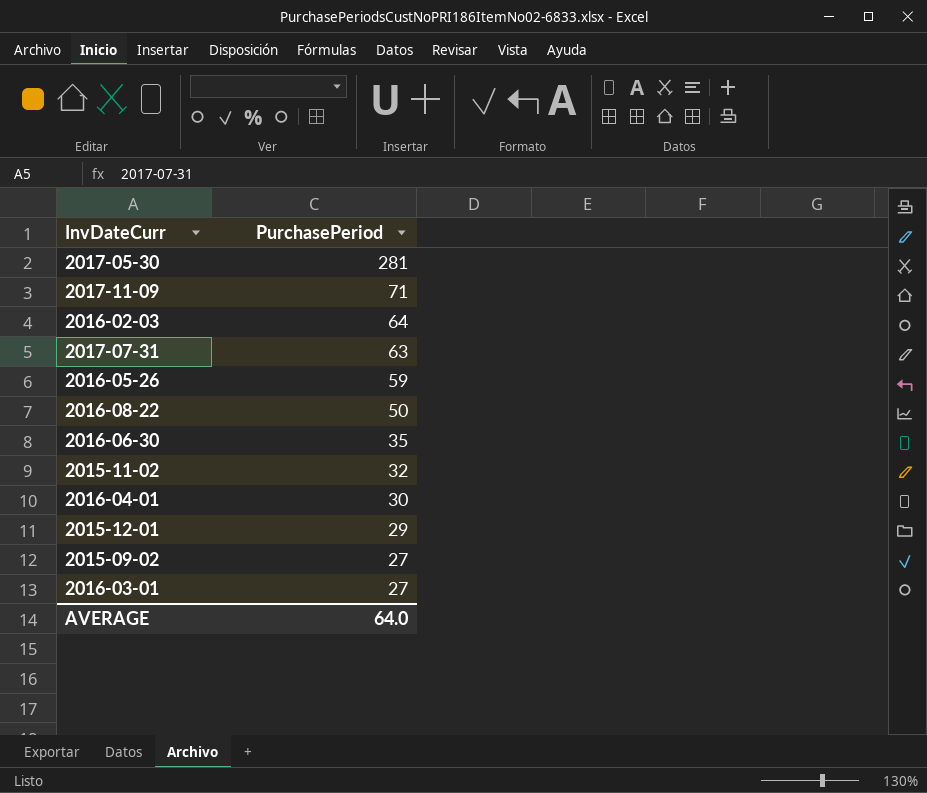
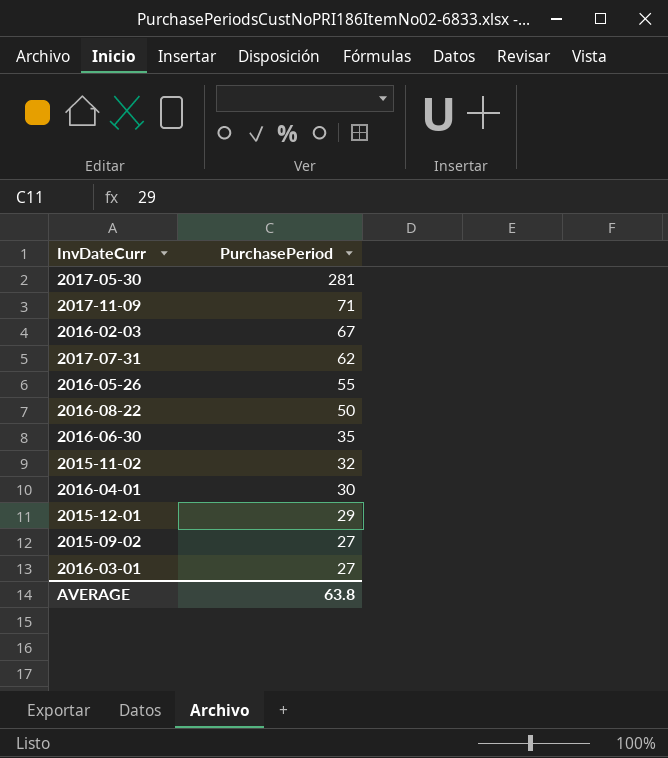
2016-02-03 | PurchasePeriod: 64 -> 67
2017-07-31 | PurchasePeriod: 63 -> 62
2016-05-26 | PurchasePeriod: 59 -> 55
AVERAGE | PurchasePeriod: 64.0 -> 63.8

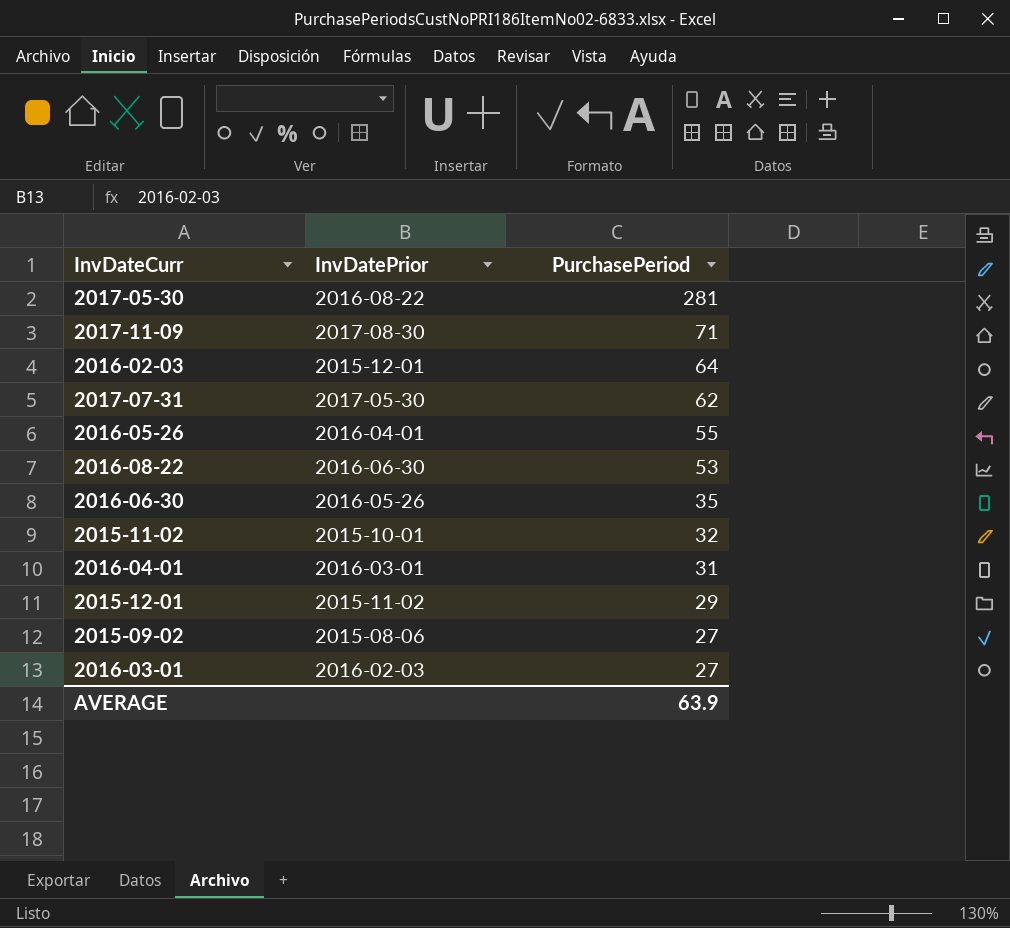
column InvDatePrior | position: none -> 2
2016-02-03 | PurchasePeriod: 67 -> 64
2016-08-22 | PurchasePeriod: 50 -> 53
2016-04-01 | PurchasePeriod: 30 -> 31
AVERAGE | PurchasePeriod: 63.8 -> 63.9

